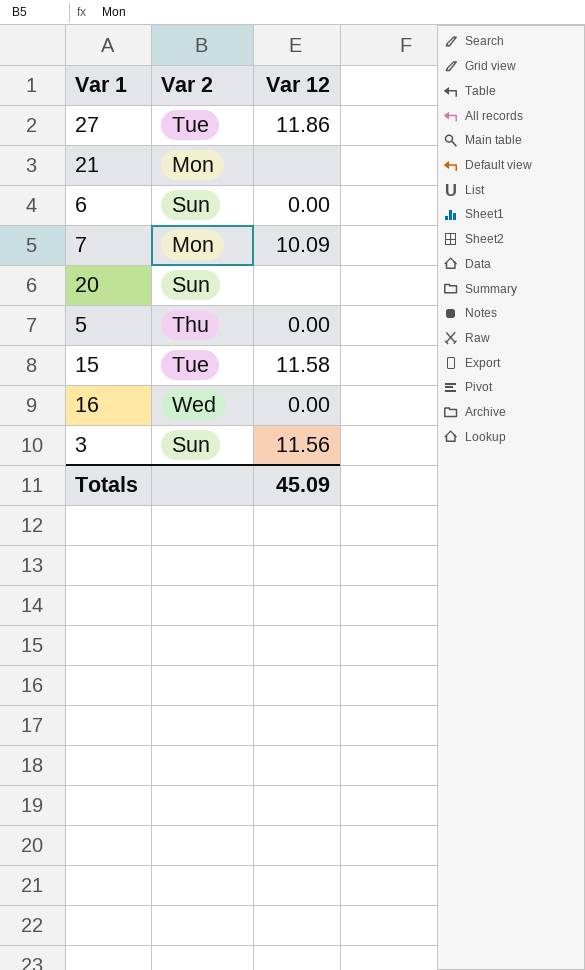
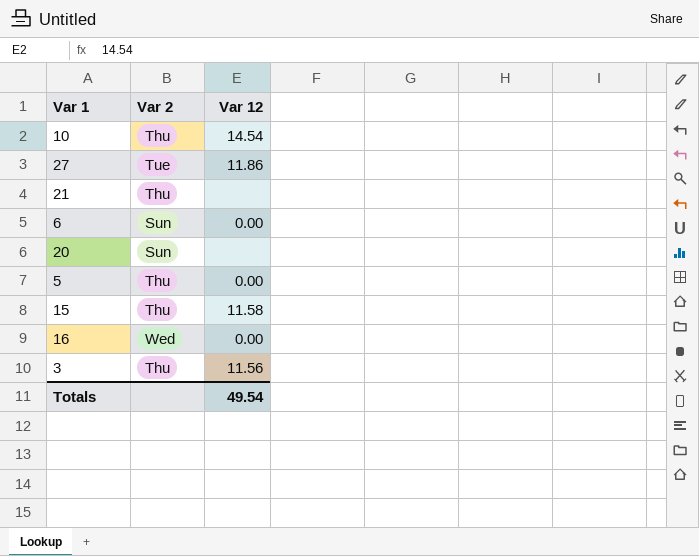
row 7: Mon | 10.09 -> none
row 10: none -> Thu | 14.54
21 | Var 2: Mon -> Thu
15 | Var 2: Tue -> Thu
3 | Var 2: Sun -> Thu
Totals | Var 12: 45.09 -> 49.54

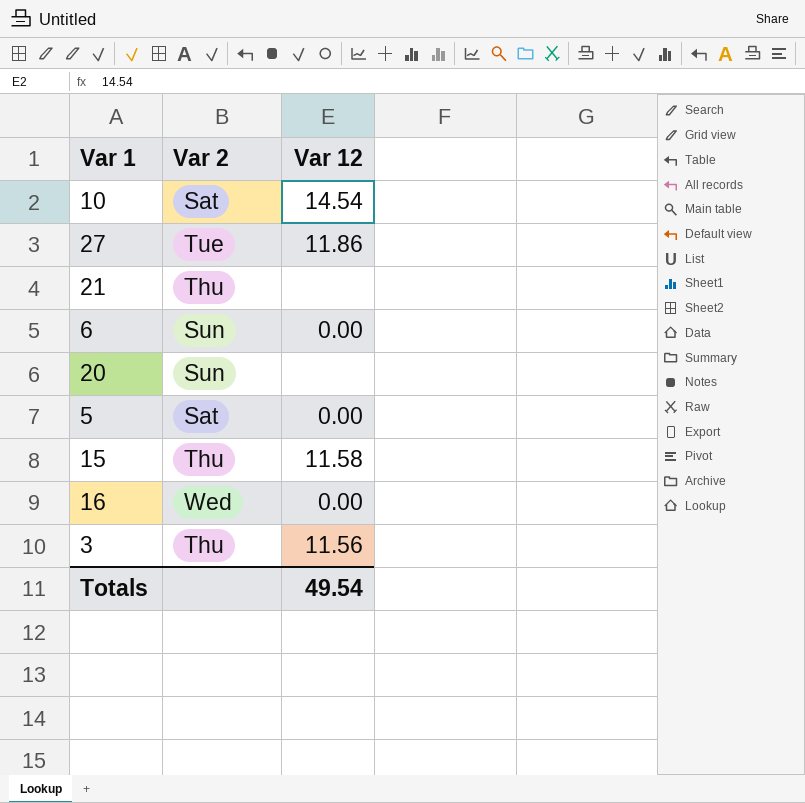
10 | Var 2: Thu -> Sat
5 | Var 2: Thu -> Sat

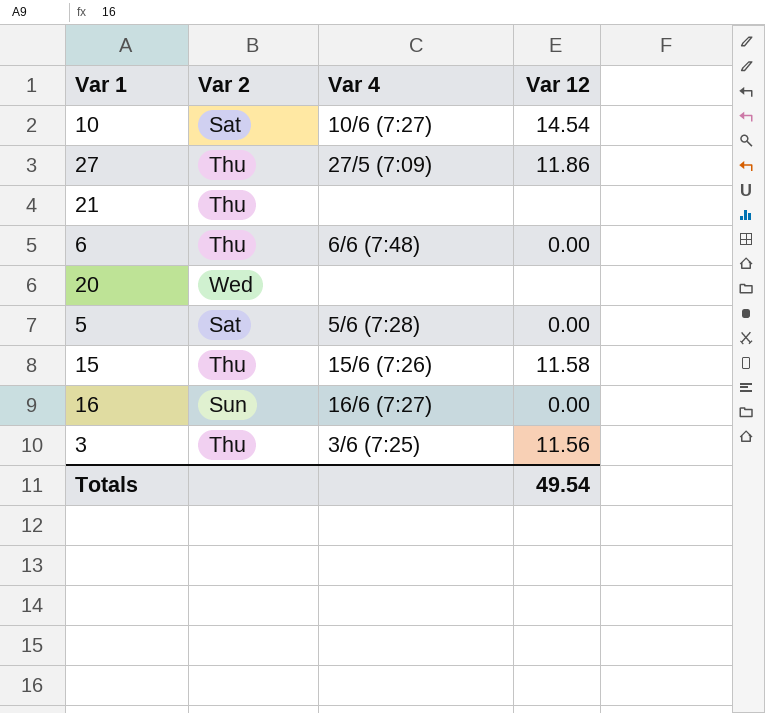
column Var 4 | position: none -> 3
27 | Var 2: Tue -> Thu
6 | Var 2: Sun -> Thu
20 | Var 2: Sun -> Wed
16 | Var 2: Wed -> Sun

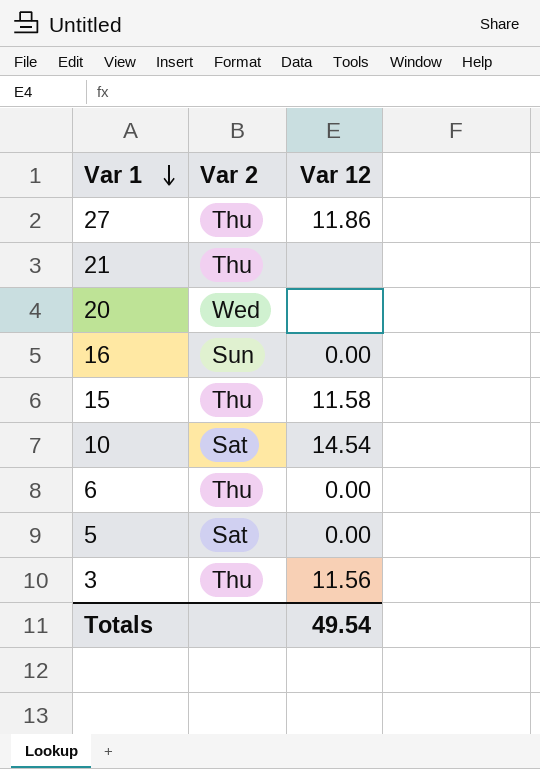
row order: none -> Var 1 descending
column Var 4 | position: 3 -> none

